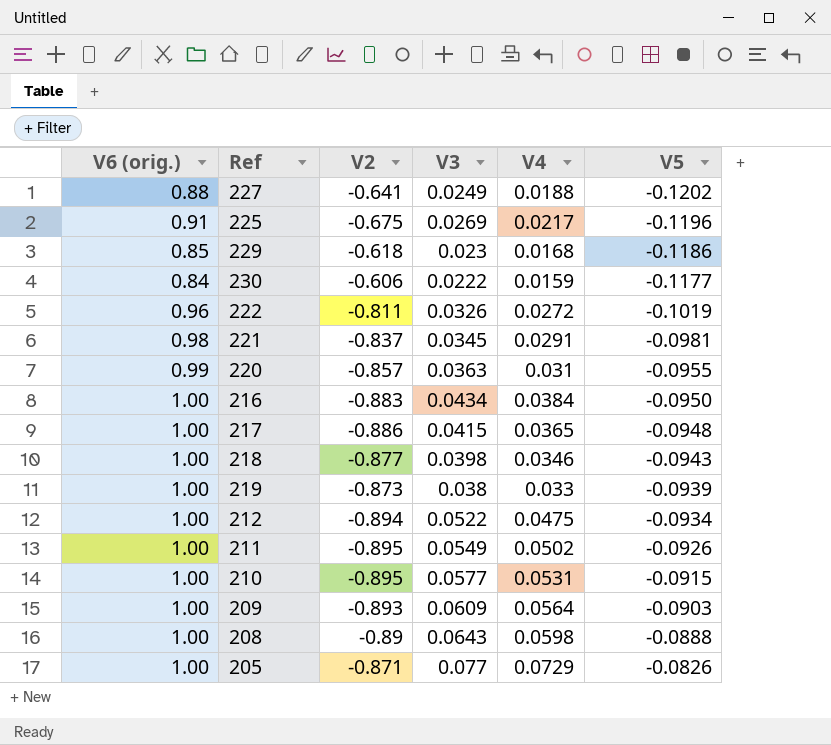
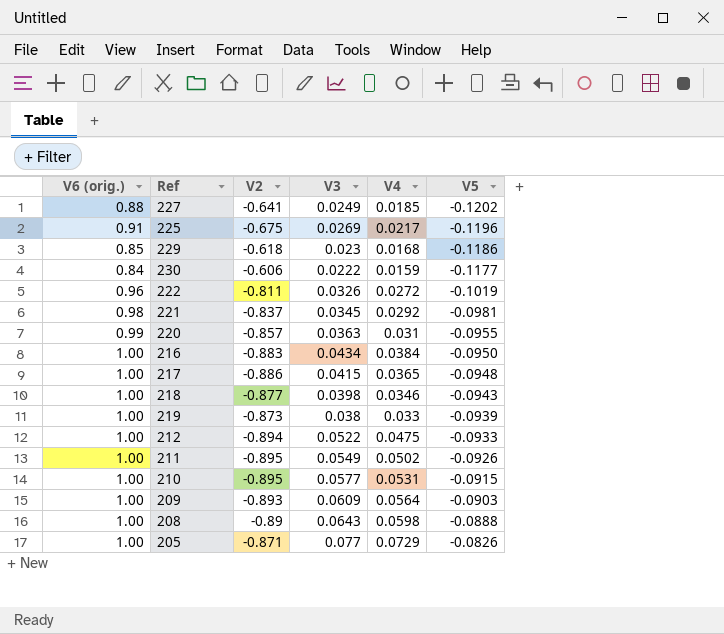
227 | V4: 0.0188 -> 0.0185
221 | V4: 0.0291 -> 0.0292
212 | V5: -0.0934 -> -0.0933

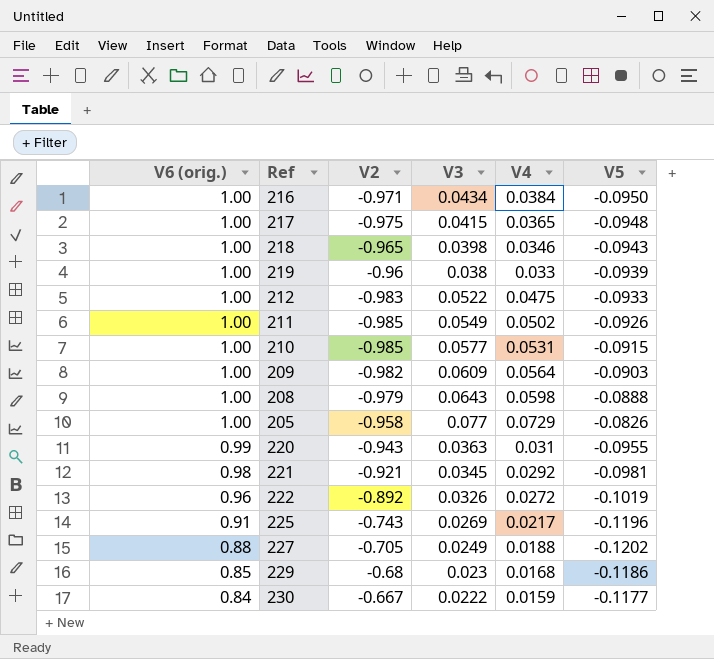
row order: V5 ascending -> V6 (orig.) descending
216 | V2: -0.883 -> -0.971
217 | V2: -0.886 -> -0.975
218 | V2: -0.877 -> -0.965
219 | V2: -0.873 -> -0.96
212 | V2: -0.894 -> -0.983
211 | V2: -0.895 -> -0.985
210 | V2: -0.895 -> -0.985
209 | V2: -0.893 -> -0.982
208 | V2: -0.89 -> -0.979
205 | V2: -0.871 -> -0.958
220 | V2: -0.857 -> -0.943
221 | V2: -0.837 -> -0.921
222 | V2: -0.811 -> -0.892
225 | V2: -0.675 -> -0.743
227 | V2: -0.641 -> -0.705
227 | V4: 0.0185 -> 0.0188
229 | V2: -0.618 -> -0.68
230 | V2: -0.606 -> -0.667

